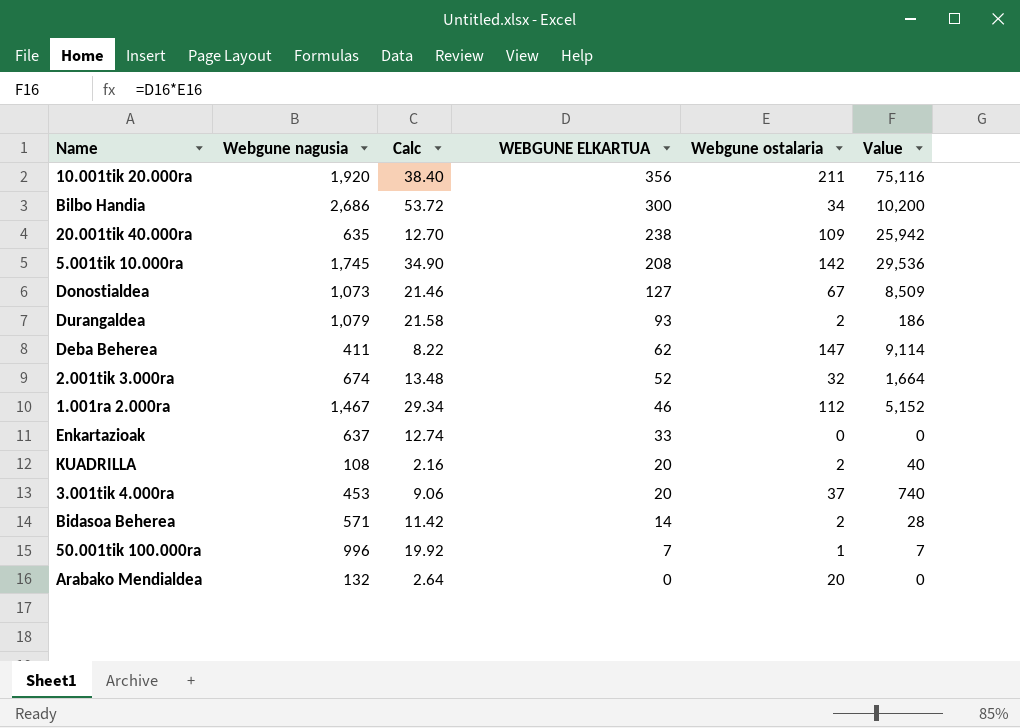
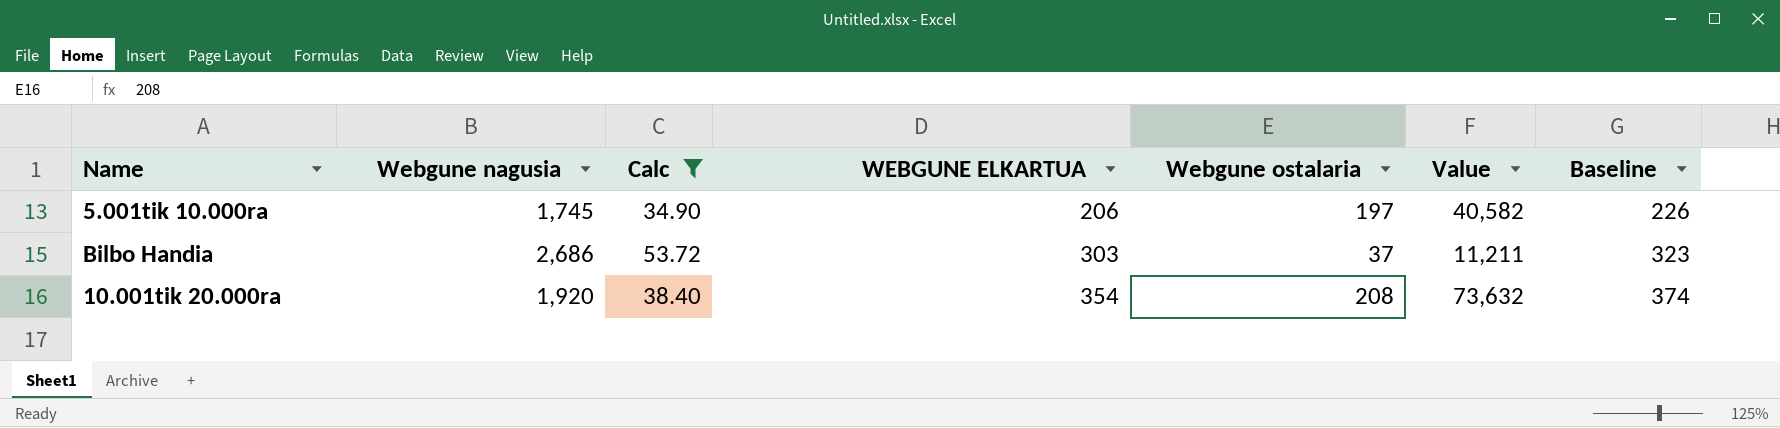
filter: none -> Calc >= 34.90
row order: WEBGUNE ELKARTUA descending -> WEBGUNE ELKARTUA ascending
column Baseline | formula: none -> [WEBGUNE ELKARTUA] + 20
5.001tik 10.000ra | WEBGUNE ELKARTUA: 208 -> 206
5.001tik 10.000ra | Webgune ostalaria: 142 -> 197
5.001tik 10.000ra | Value: 29,536 -> 40,582
Bilbo Handia | WEBGUNE ELKARTUA: 300 -> 303
Bilbo Handia | Webgune ostalaria: 34 -> 37
Bilbo Handia | Value: 10,200 -> 11,211
10.001tik 20.000ra | WEBGUNE ELKARTUA: 356 -> 354
10.001tik 20.000ra | Webgune ostalaria: 211 -> 208
10.001tik 20.000ra | Value: 75,116 -> 73,632

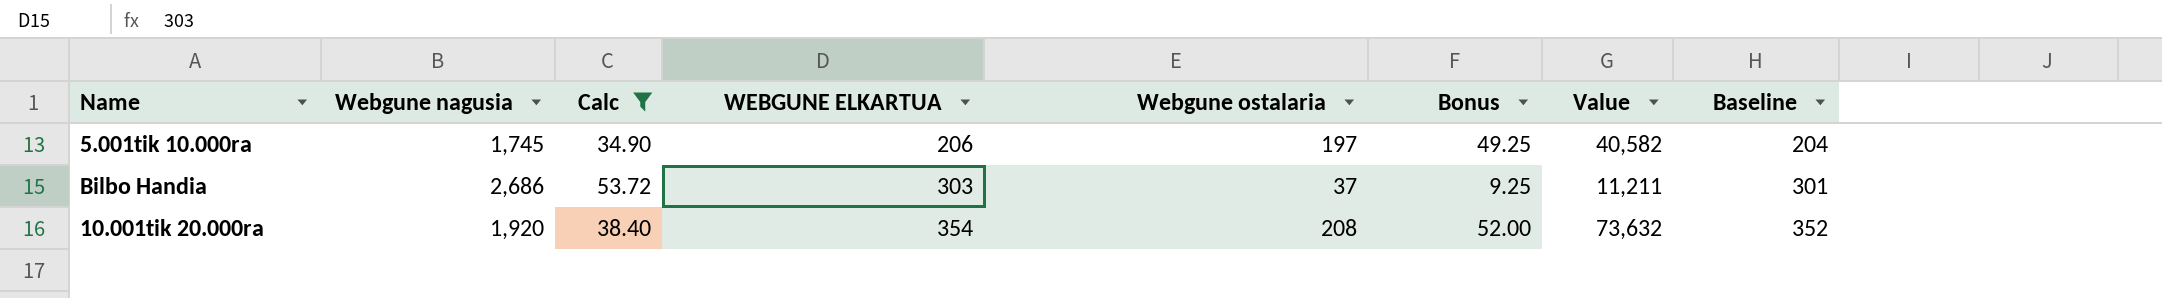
column Bonus | formula: none -> [Webgune ostalaria] * 0.25
column Baseline | formula: [WEBGUNE ELKARTUA] + 20 -> [WEBGUNE ELKARTUA] - 2

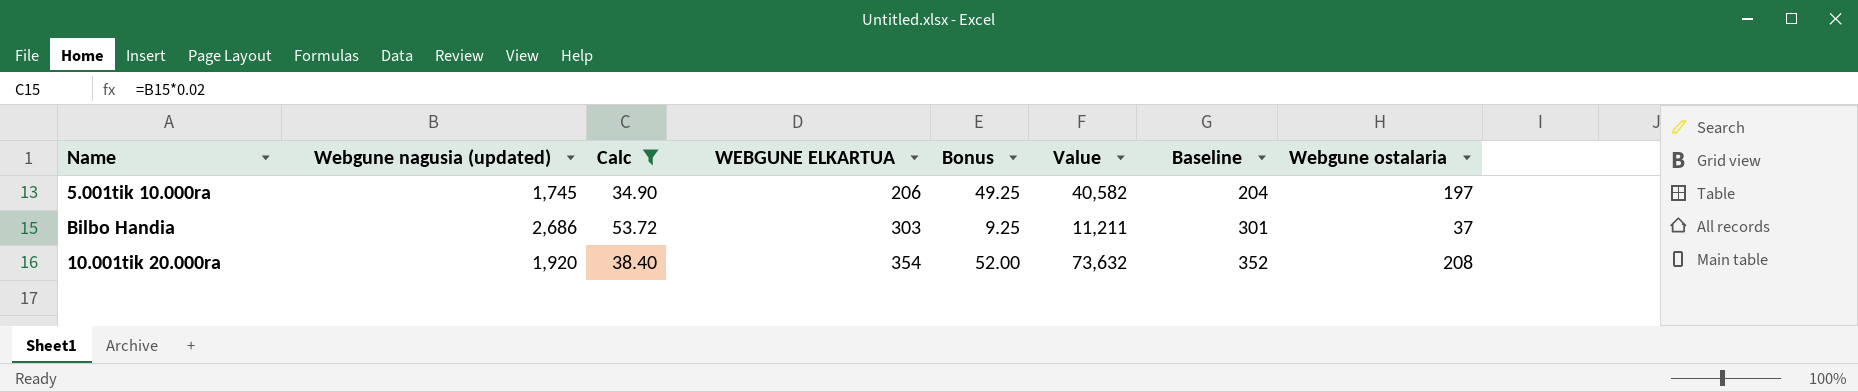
column name: Webgune nagusia -> Webgune nagusia (updated)
column Webgune ostalaria | position: 5 -> 8

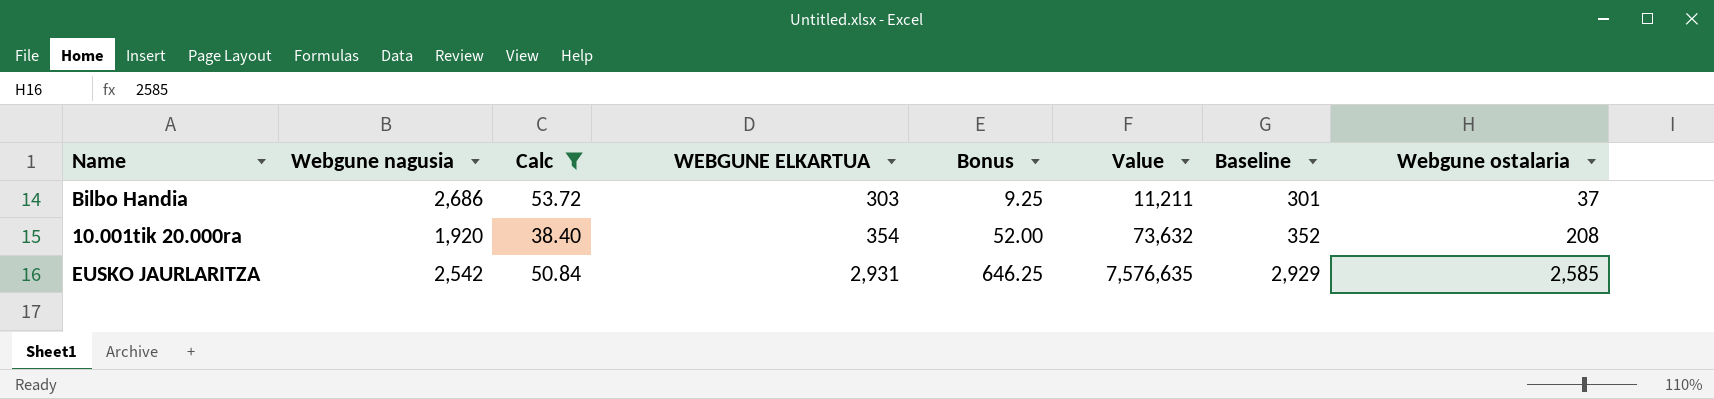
column name: Webgune nagusia (updated) -> Webgune nagusia
row 5.001tik 10.000ra: 1,745 | 34.90 | 206 | 49.25 | 40,582 | 204 | 197 -> none
row EUSKO JAURLARITZA: none -> 2,542 | 50.84 | 2,931 | 646.25 | 7,576,635 | 2,929 | 2,585

